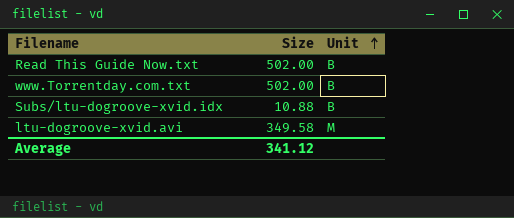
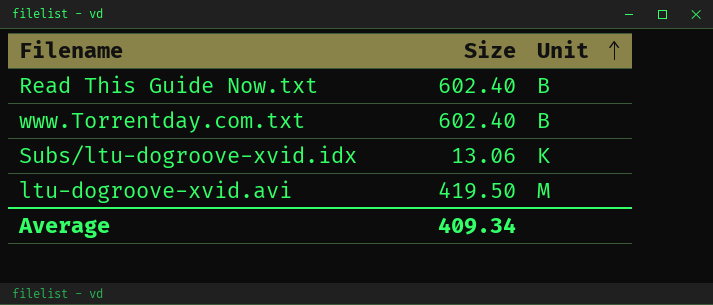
Read This Guide Now.txt | Size: 502.00 -> 602.40
www.Torrentday.com.txt | Size: 502.00 -> 602.40
Subs/ltu-dogroove-xvid.idx | Size: 10.88 -> 13.06
Subs/ltu-dogroove-xvid.idx | Unit: B -> K
ltu-dogroove-xvid.avi | Size: 349.58 -> 419.50
Average | Size: 341.12 -> 409.34

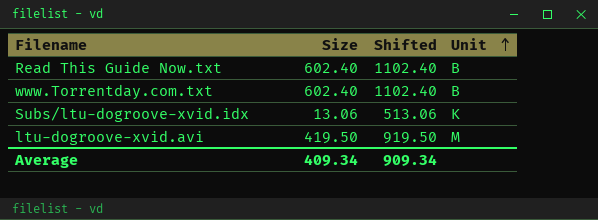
column Shifted | formula: none -> [Size] + 500

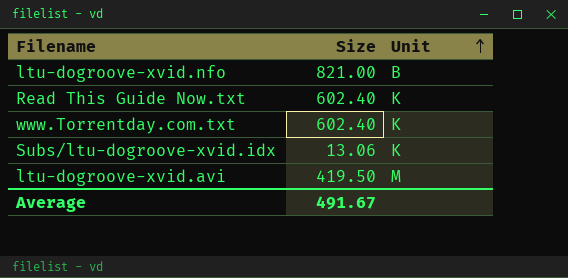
column Shifted | formula: [Size] + 500 -> none
row ltu-dogroove-xvid.nfo: none -> 821.00 | B
Read This Guide Now.txt | Unit: B -> K
www.Torrentday.com.txt | Unit: B -> K
Average | Size: 409.34 -> 491.67

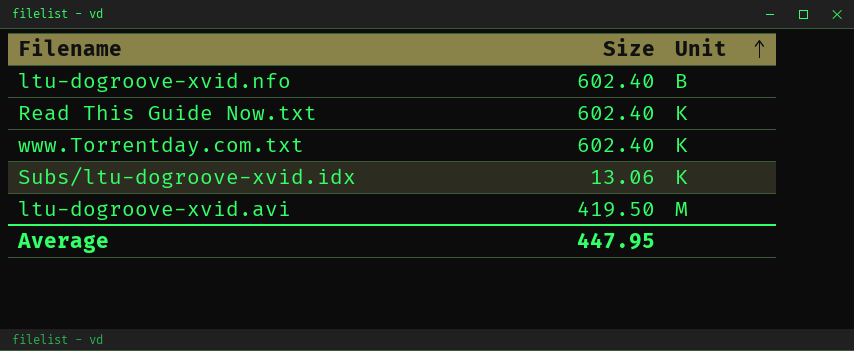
ltu-dogroove-xvid.nfo | Size: 821.00 -> 602.40
Average | Size: 491.67 -> 447.95

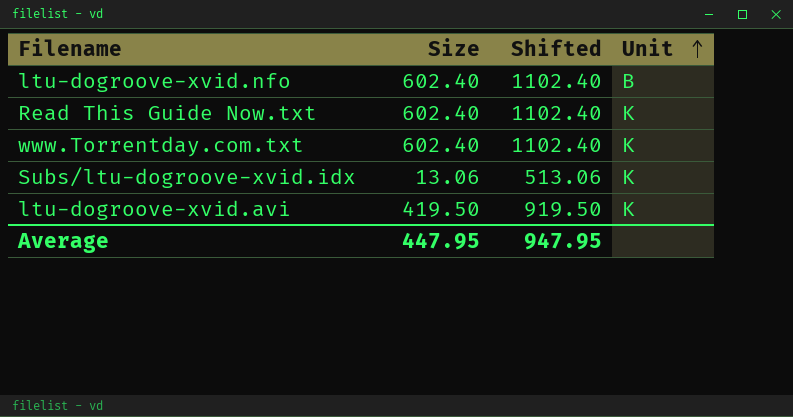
column Shifted | formula: none -> [Size] + 500
ltu-dogroove-xvid.avi | Unit: M -> K

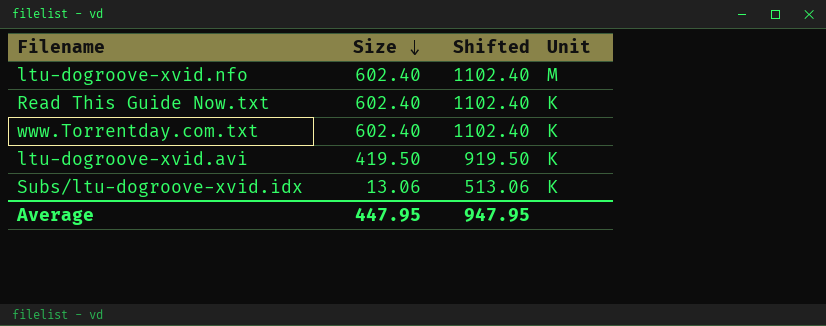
row order: Unit ascending -> Size descending
ltu-dogroove-xvid.nfo | Unit: B -> M

